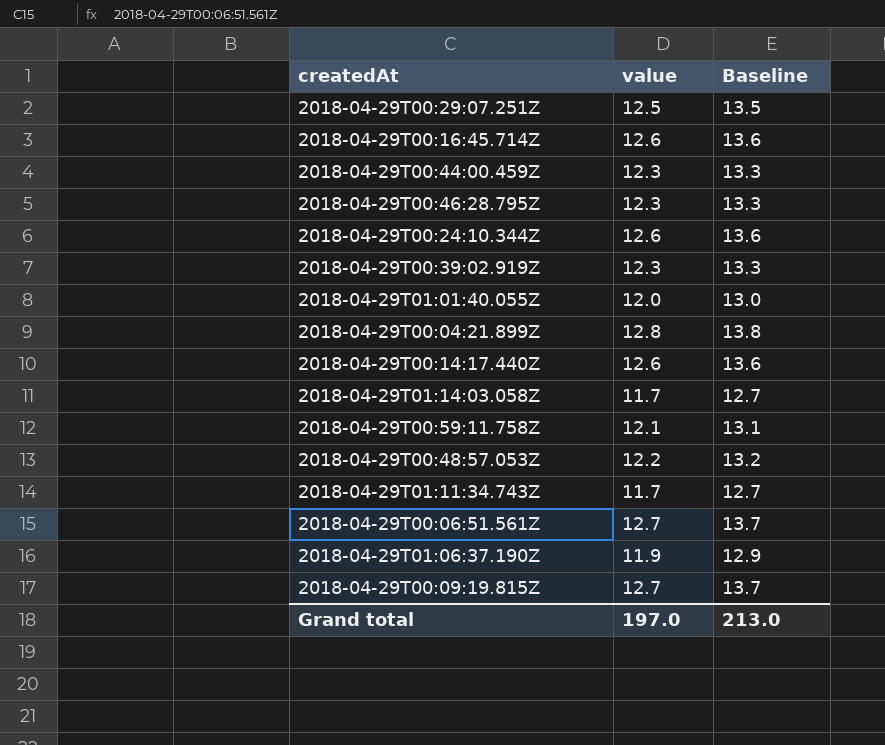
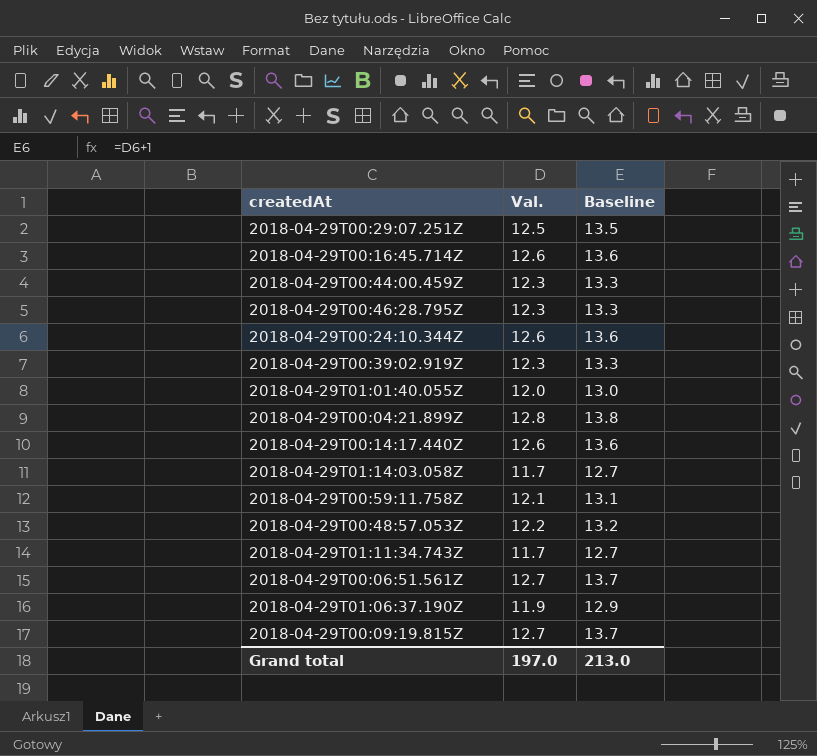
column name: value -> Val.

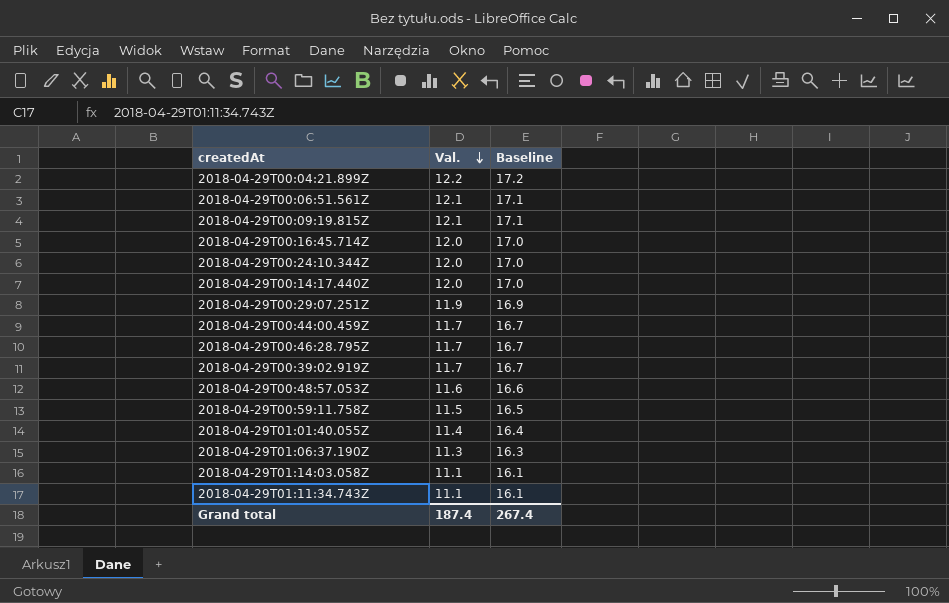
row order: none -> Val. descending
column Baseline | formula: [Val.] + 1 -> [Val.] + 5
2018-04-29T00:04:21.899Z | Val.: 12.8 -> 12.2
2018-04-29T00:06:51.561Z | Val.: 12.7 -> 12.1
2018-04-29T00:09:19.815Z | Val.: 12.7 -> 12.1
2018-04-29T00:16:45.714Z | Val.: 12.6 -> 12.0
2018-04-29T00:24:10.344Z | Val.: 12.6 -> 12.0
2018-04-29T00:14:17.440Z | Val.: 12.6 -> 12.0
2018-04-29T00:29:07.251Z | Val.: 12.5 -> 11.9
2018-04-29T00:44:00.459Z | Val.: 12.3 -> 11.7
2018-04-29T00:46:28.795Z | Val.: 12.3 -> 11.7
2018-04-29T00:39:02.919Z | Val.: 12.3 -> 11.7
2018-04-29T00:48:57.053Z | Val.: 12.2 -> 11.6
2018-04-29T00:59:11.758Z | Val.: 12.1 -> 11.5
2018-04-29T01:01:40.055Z | Val.: 12.0 -> 11.4
2018-04-29T01:06:37.190Z | Val.: 11.9 -> 11.3
2018-04-29T01:14:03.058Z | Val.: 11.7 -> 11.1
2018-04-29T01:11:34.743Z | Val.: 11.7 -> 11.1
Grand total | Val.: 197.0 -> 187.4
Grand total | Baseline: 213.0 -> 267.4

